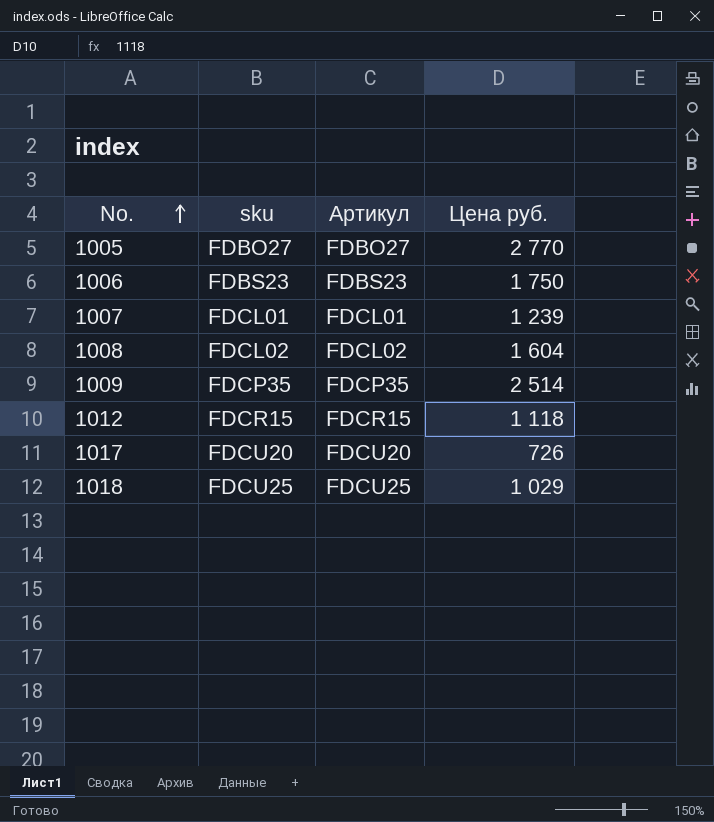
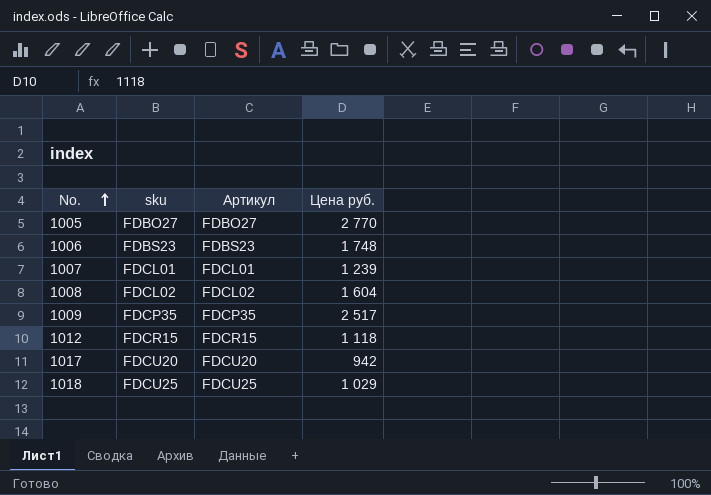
1006 | Цена руб.: 1 750 -> 1 748
1009 | Цена руб.: 2 514 -> 2 517
1017 | Цена руб.: 726 -> 942

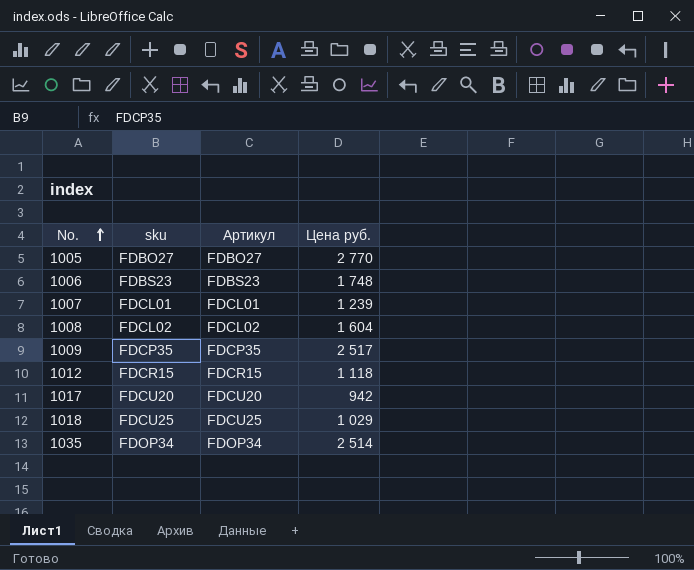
row 1035: none -> FDOP34 | FDOP34 | 2 514

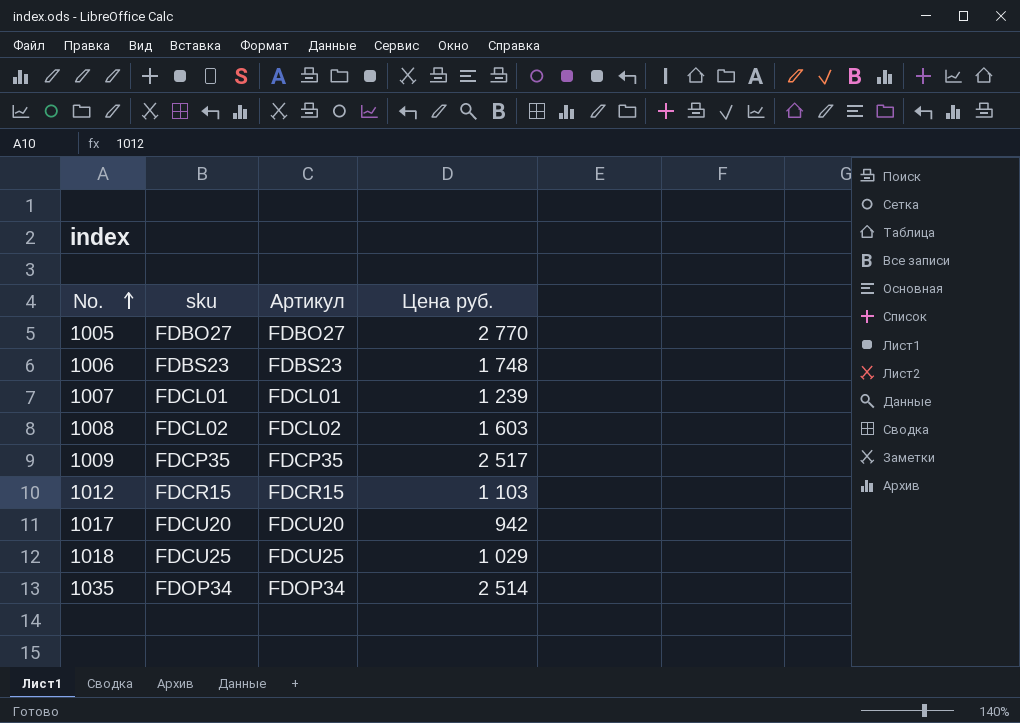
1008 | Цена руб.: 1 604 -> 1 603
1012 | Цена руб.: 1 118 -> 1 103

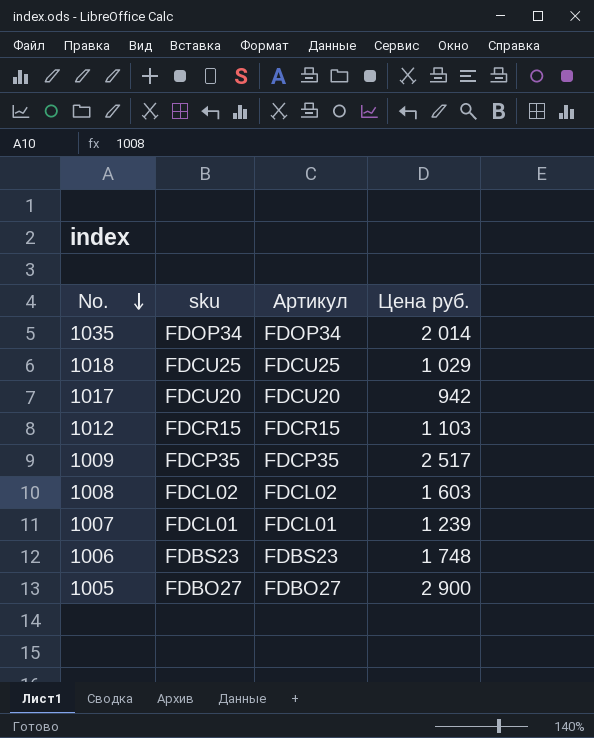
row order: No. ascending -> No. descending
1035 | Цена руб.: 2 514 -> 2 014
1005 | Цена руб.: 2 770 -> 2 900

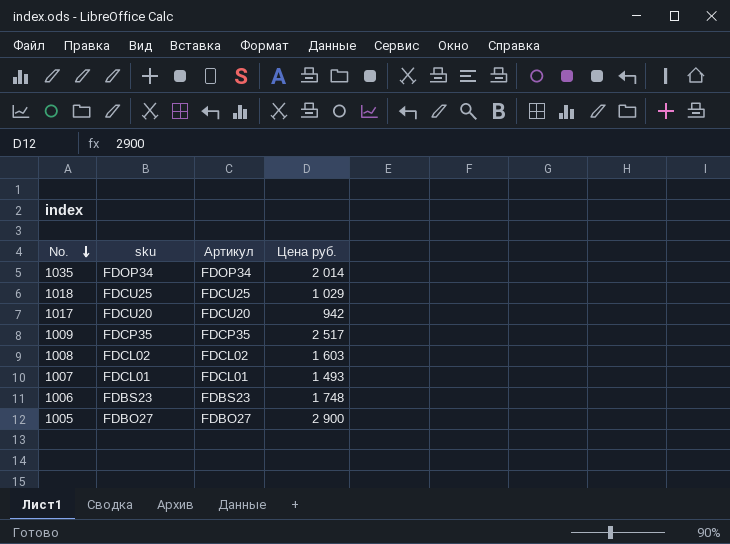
row 1012: FDCR15 | FDCR15 | 1 103 -> none
1007 | Цена руб.: 1 239 -> 1 493

